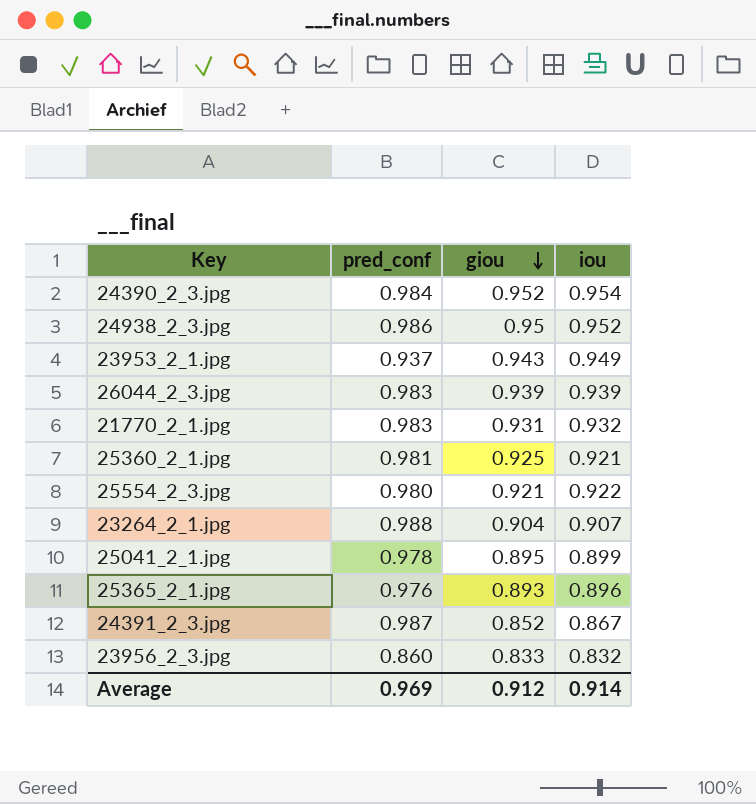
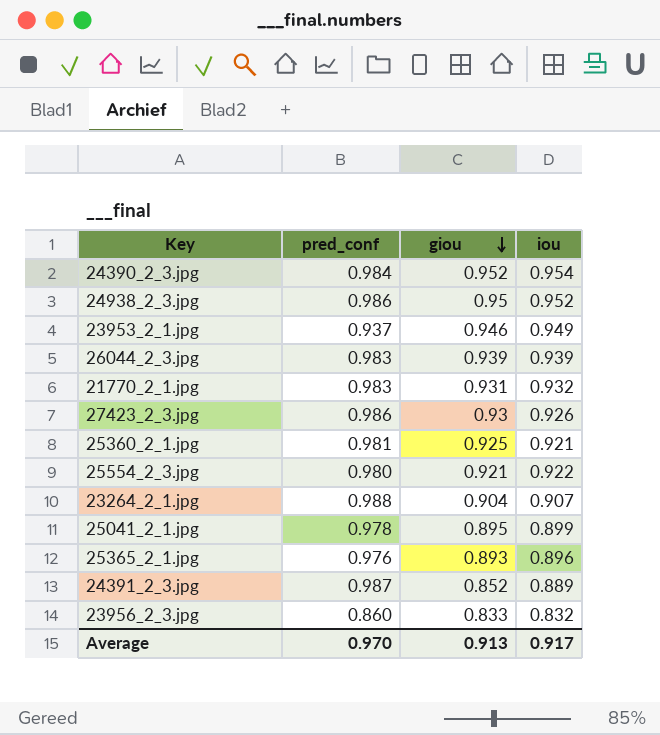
23953_2_1.jpg | giou: 0.943 -> 0.946
row 27423_2_3.jpg: none -> 0.986 | 0.93 | 0.926
24391_2_3.jpg | iou: 0.867 -> 0.889
Average | pred_conf: 0.969 -> 0.970
Average | giou: 0.912 -> 0.913
Average | iou: 0.914 -> 0.917

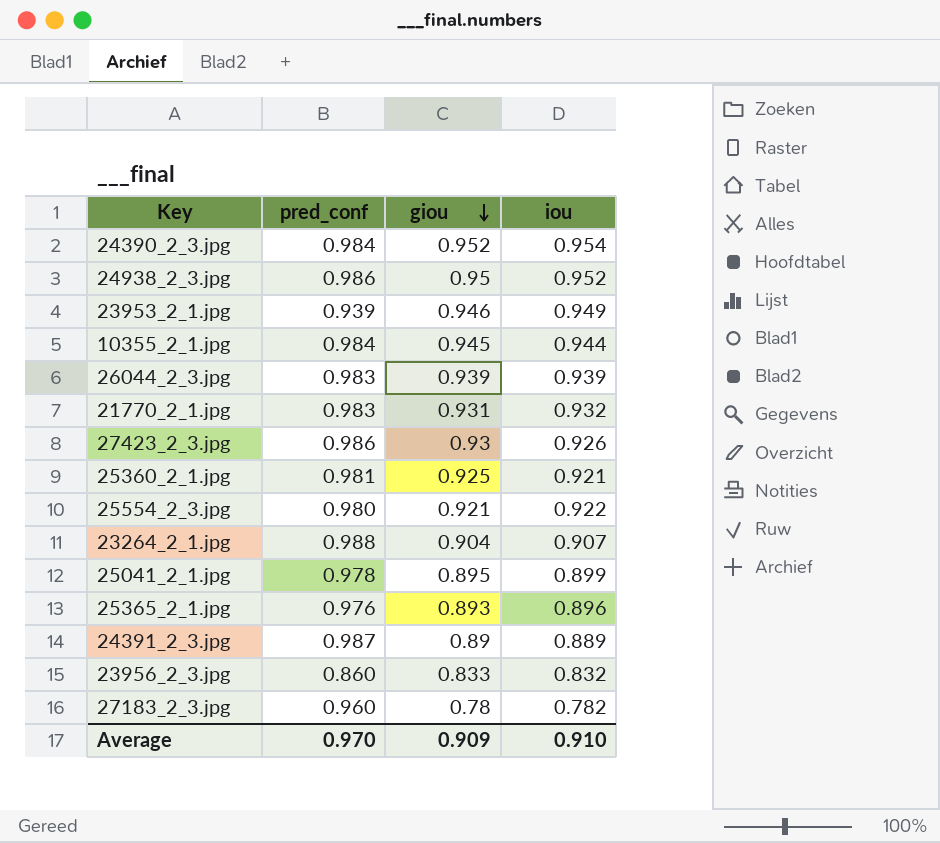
23953_2_1.jpg | pred_conf: 0.937 -> 0.939
row 10355_2_1.jpg: none -> 0.984 | 0.945 | 0.944
24391_2_3.jpg | giou: 0.852 -> 0.89
row 27183_2_3.jpg: none -> 0.960 | 0.78 | 0.782
Average | giou: 0.913 -> 0.909
Average | iou: 0.917 -> 0.910

